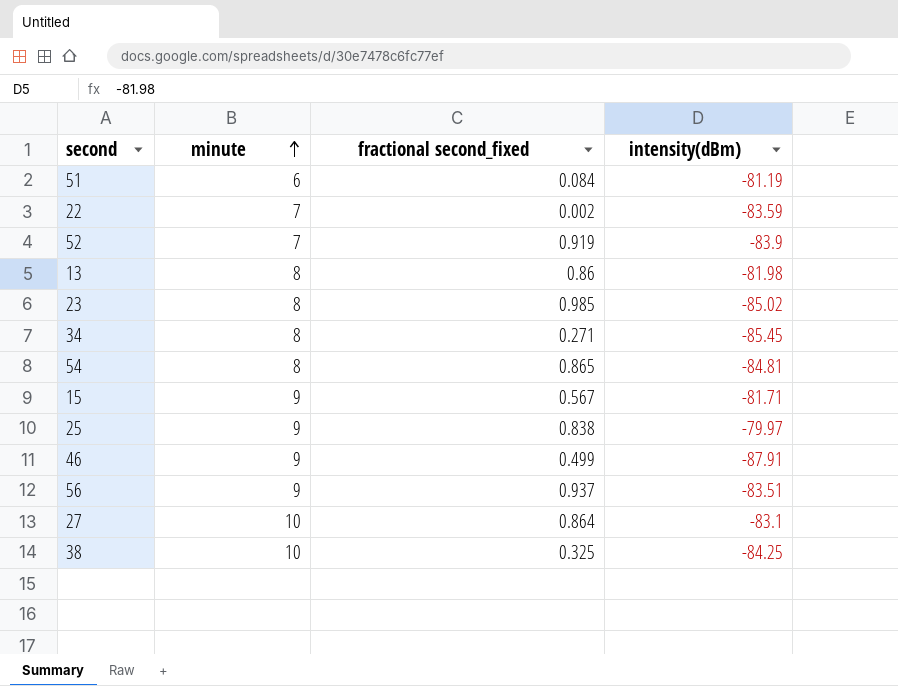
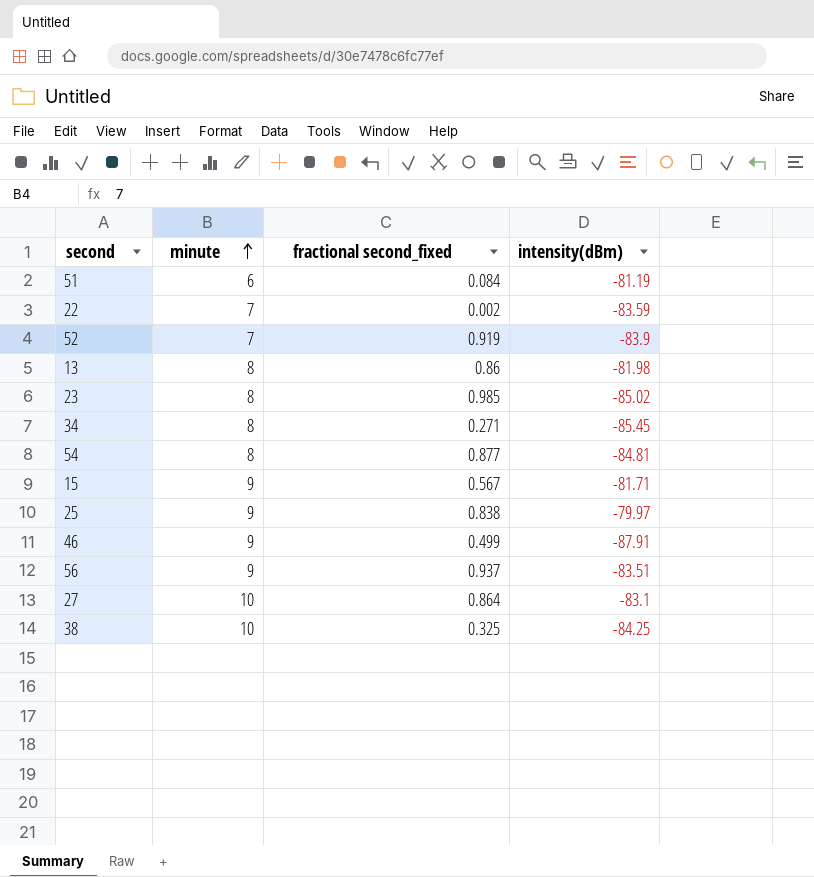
54 | fractional second_fixed: 0.865 -> 0.877

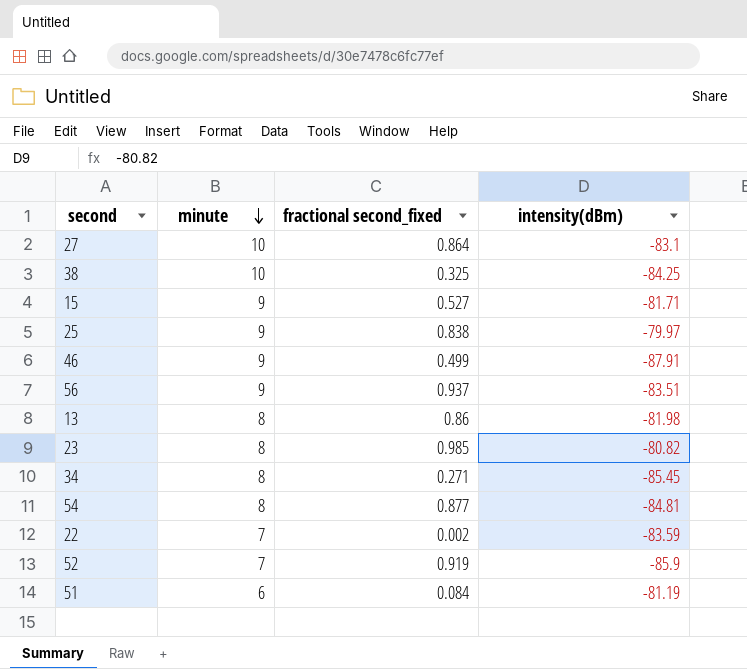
row order: minute ascending -> minute descending
15 | fractional second_fixed: 0.567 -> 0.527
23 | intensity(dBm): -85.02 -> -80.82
52 | intensity(dBm): -83.9 -> -85.9

